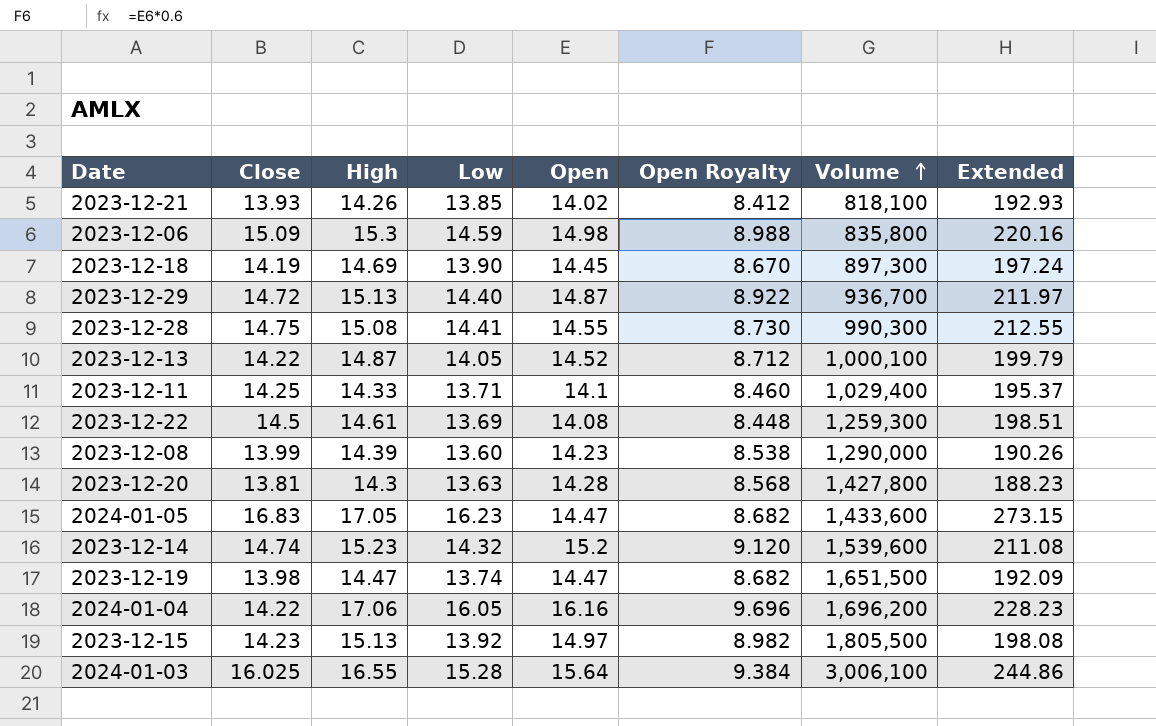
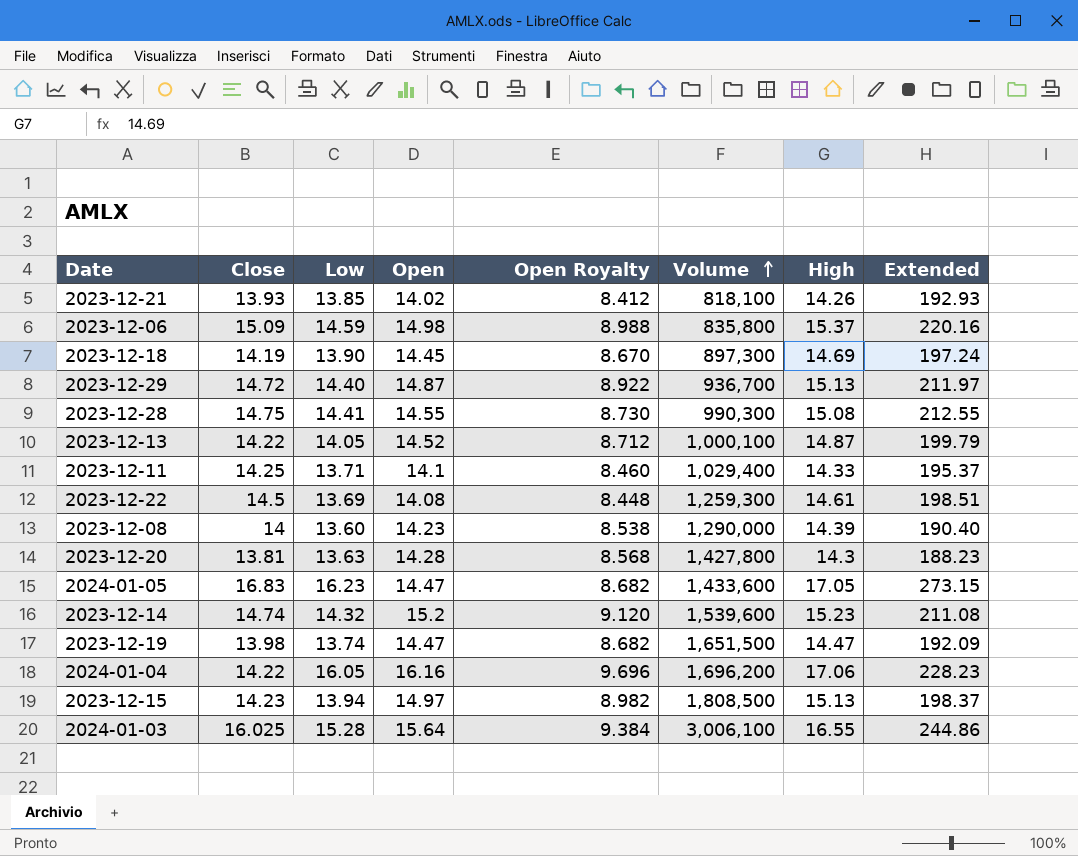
column High | position: 3 -> 7
2023-12-06 | High: 15.3 -> 15.37
2023-12-08 | Close: 13.99 -> 14
2023-12-08 | Extended: 190.26 -> 190.40
2023-12-15 | Low: 13.92 -> 13.94
2023-12-15 | Volume: 1,805,500 -> 1,808,500
2023-12-15 | Extended: 198.08 -> 198.37

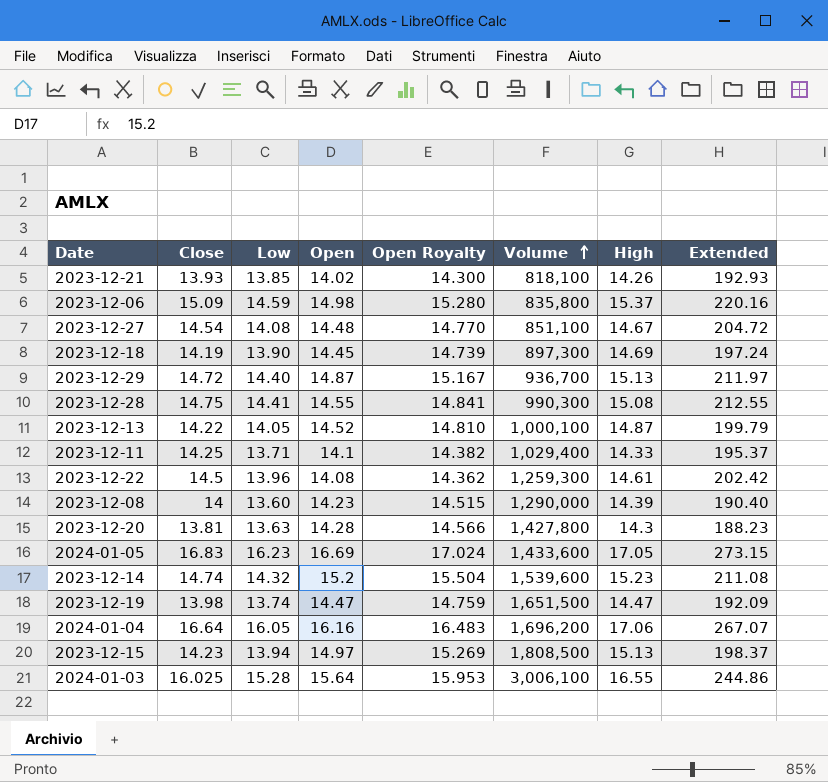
column Open Royalty | formula: [Open] * 0.6 -> [Open] * 1.02
row 2023-12-27: none -> 14.54 | 14.08 | 14.48 | 14.770 | 851,100 | 14.67 | 204.72
2023-12-22 | Low: 13.69 -> 13.96
2023-12-22 | Extended: 198.51 -> 202.42
2024-01-05 | Open: 14.47 -> 16.69
2024-01-04 | Close: 14.22 -> 16.64
2024-01-04 | Extended: 228.23 -> 267.07

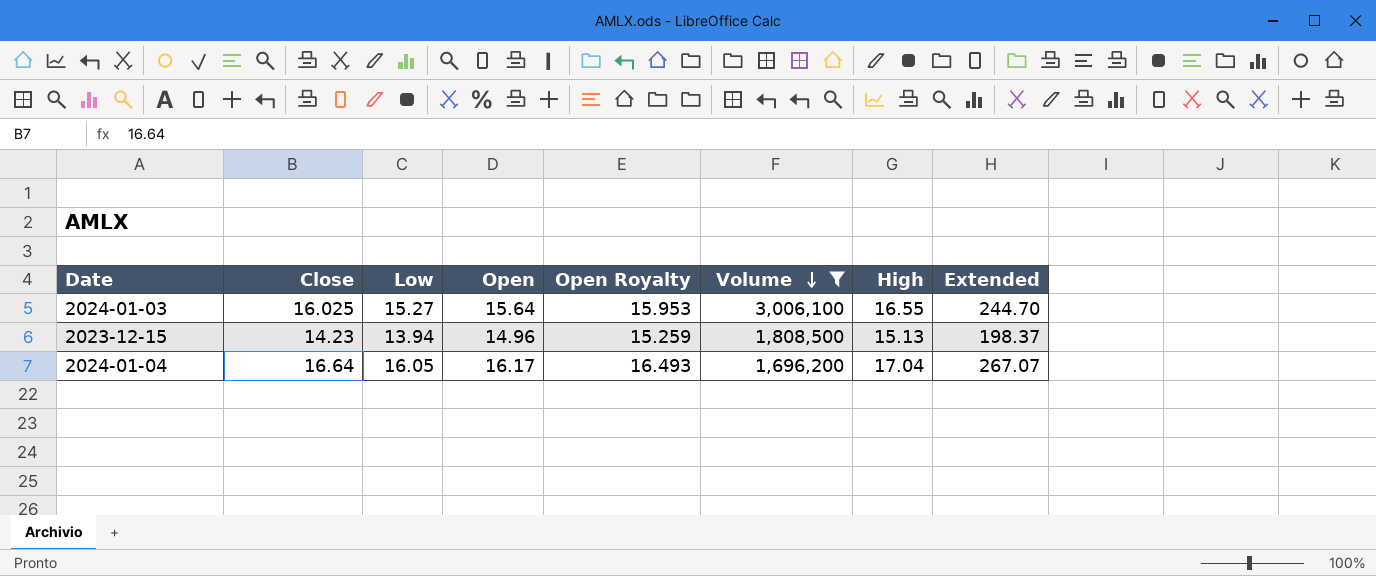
filter: none -> Volume >= 1,696,200
row order: Volume ascending -> Volume descending
2024-01-03 | Low: 15.28 -> 15.27
2024-01-03 | Extended: 244.86 -> 244.70
2023-12-15 | Open: 14.97 -> 14.96
2023-12-15 | Open Royalty: 15.269 -> 15.259
2024-01-04 | Open: 16.16 -> 16.17
2024-01-04 | Open Royalty: 16.483 -> 16.493
2024-01-04 | High: 17.06 -> 17.04

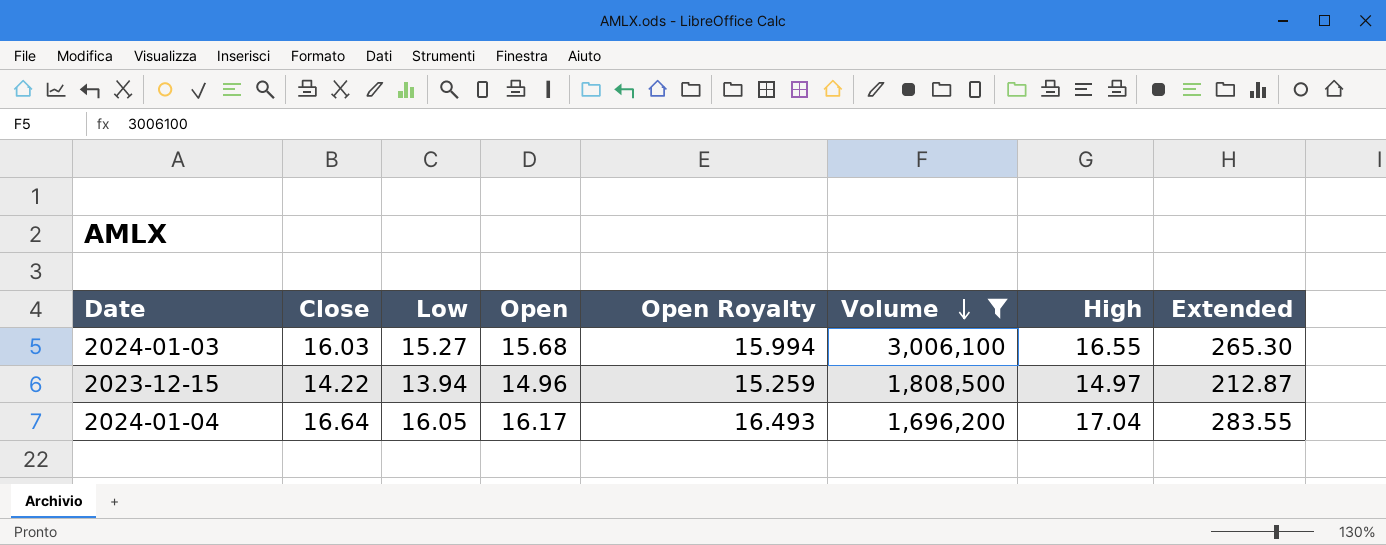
column Extended | formula: [Close] * [Low] -> [Close] * [High]
2024-01-03 | Close: 16.025 -> 16.03
2024-01-03 | Open: 15.64 -> 15.68
2024-01-03 | Open Royalty: 15.953 -> 15.994
2023-12-15 | Close: 14.23 -> 14.22
2023-12-15 | High: 15.13 -> 14.97

